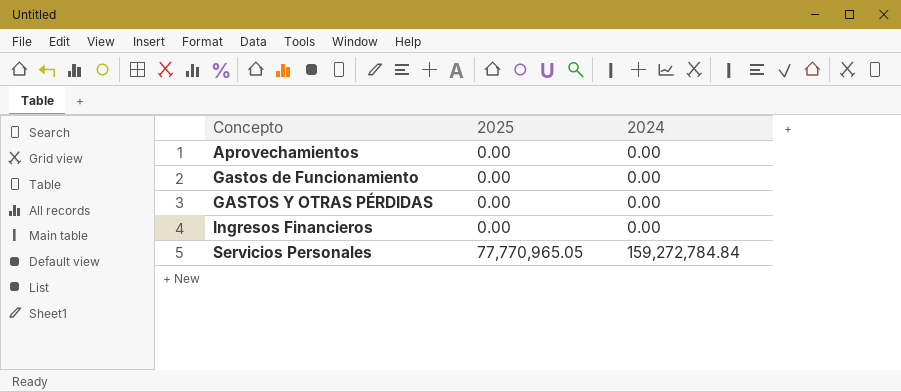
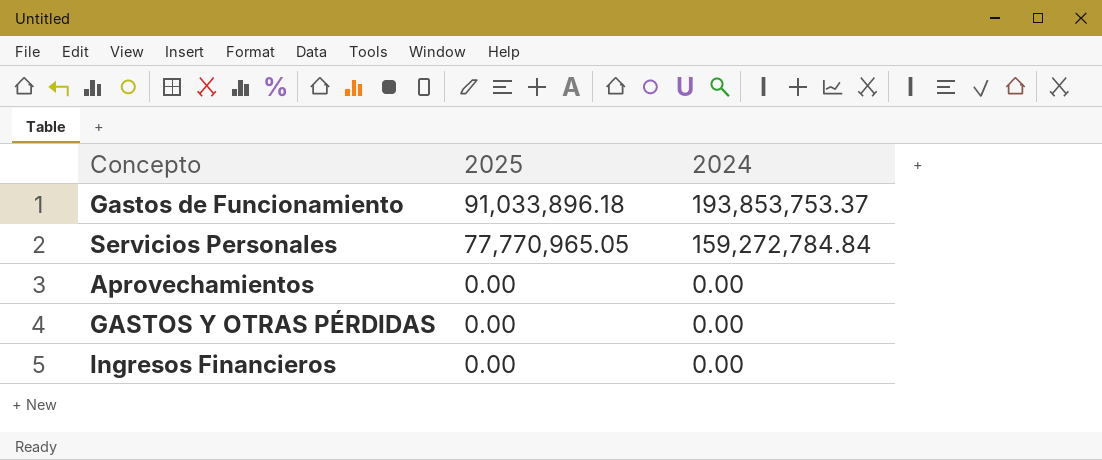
row order: Concepto ascending -> 2025 descending
Gastos de Funcionamiento | 2025: 0.00 -> 91,033,896.18
Gastos de Funcionamiento | 2024: 0.00 -> 193,853,753.37

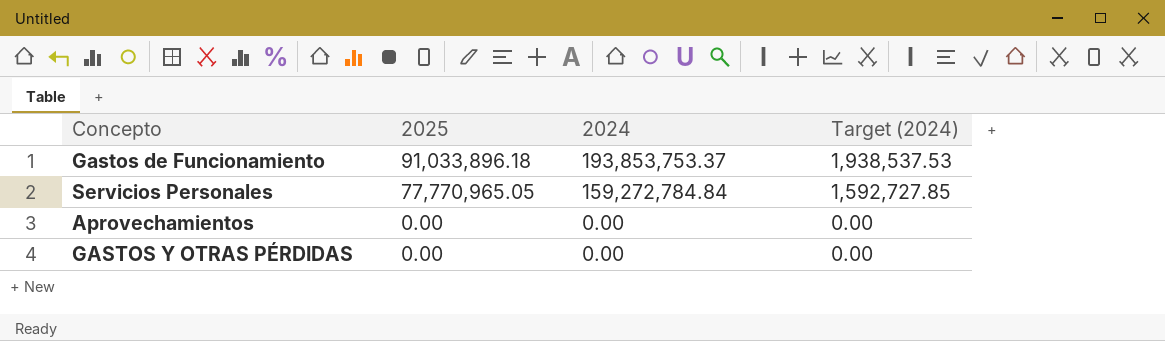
column Target (2024) | formula: none -> [2024] * 0.01
row Ingresos Financieros: 0.00 | 0.00 -> none

